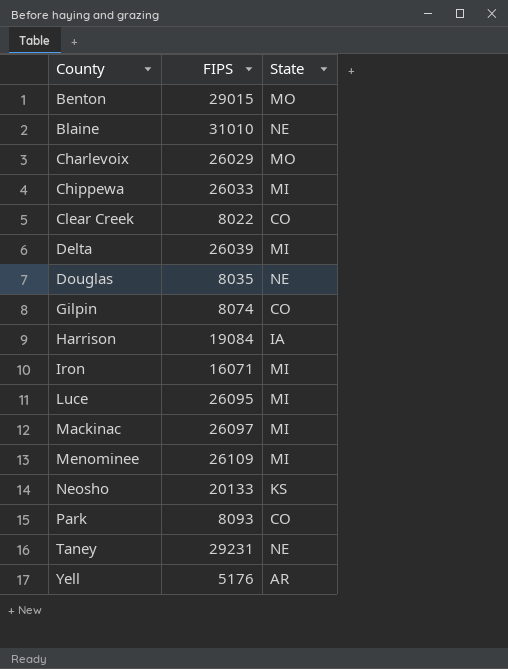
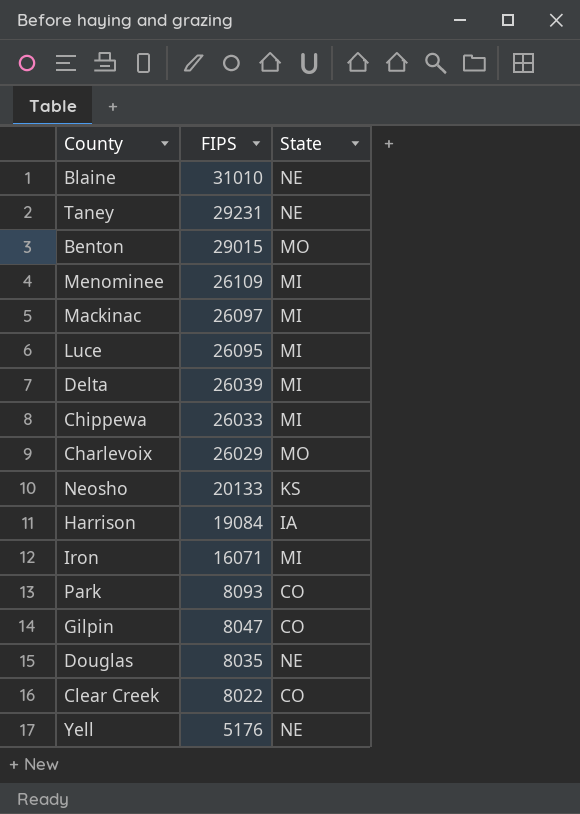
row order: County ascending -> FIPS descending
Gilpin | FIPS: 8074 -> 8047
Yell | State: AR -> NE

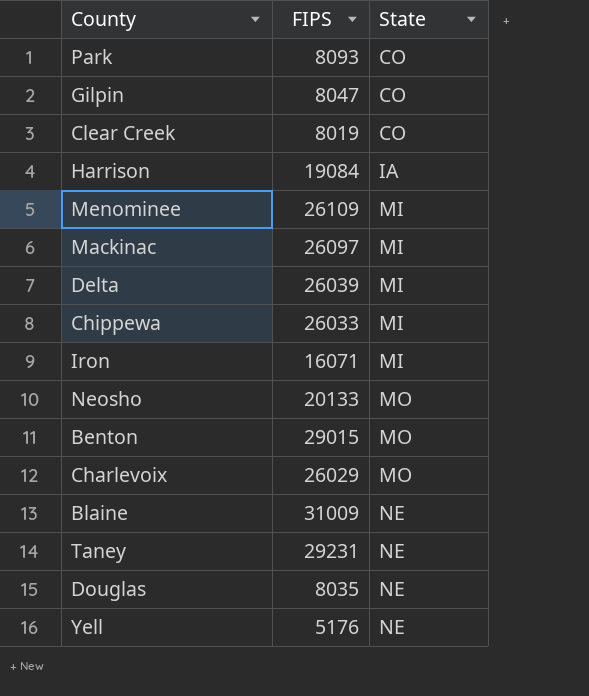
row order: FIPS descending -> State ascending
row Luce: 26095 | MI -> none
Clear Creek | FIPS: 8022 -> 8019
Neosho | State: KS -> MO
Blaine | FIPS: 31010 -> 31009

